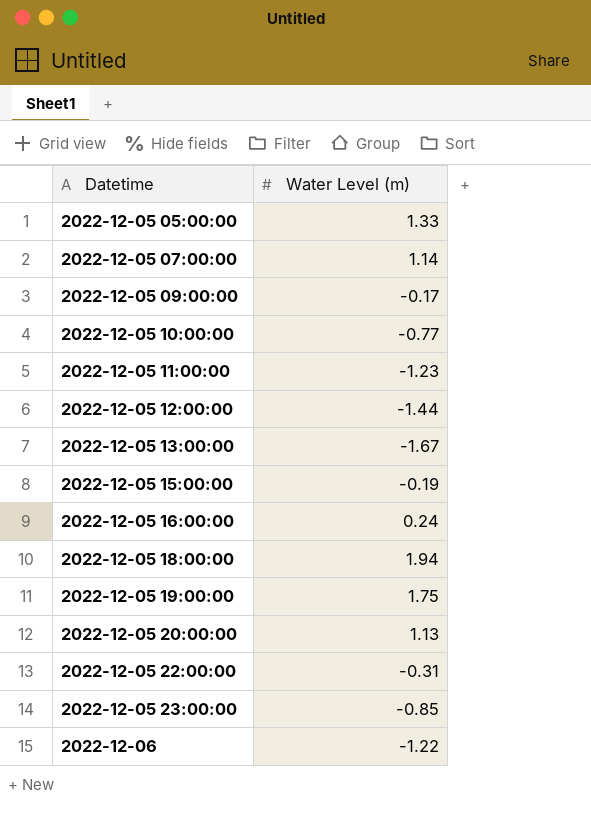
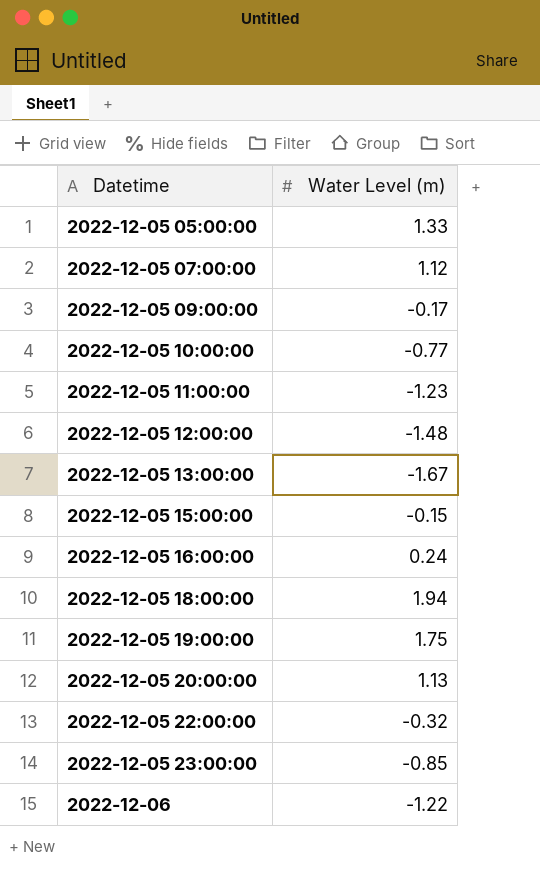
2022-12-05 07:00:00 | Water Level (m): 1.14 -> 1.12
2022-12-05 12:00:00 | Water Level (m): -1.44 -> -1.48
2022-12-05 15:00:00 | Water Level (m): -0.19 -> -0.15
2022-12-05 22:00:00 | Water Level (m): -0.31 -> -0.32

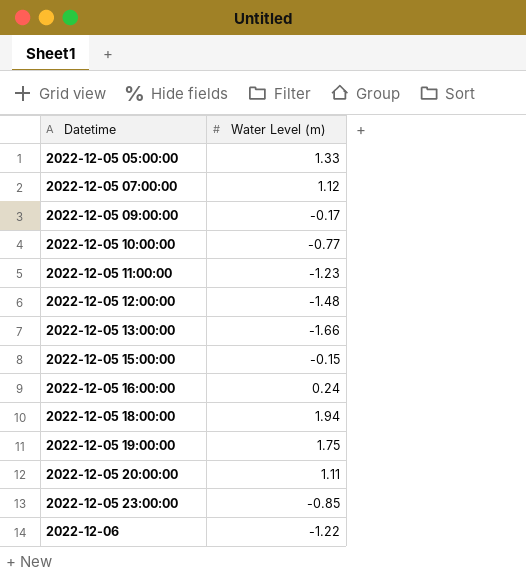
row 2022-12-05 22:00:00: -0.32 -> none
2022-12-05 13:00:00 | Water Level (m): -1.67 -> -1.66
2022-12-05 20:00:00 | Water Level (m): 1.13 -> 1.11

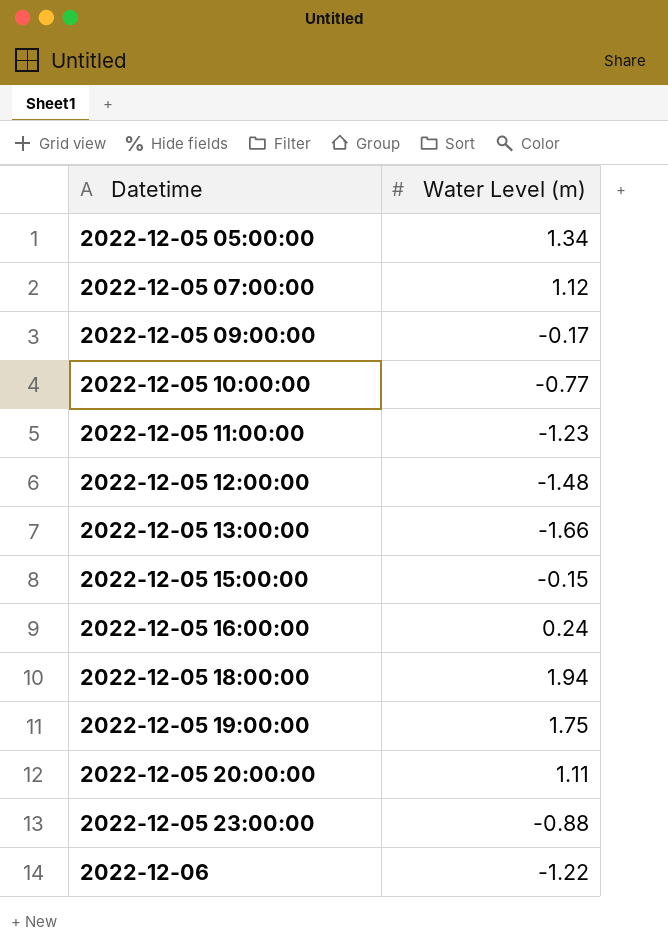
2022-12-05 05:00:00 | Water Level (m): 1.33 -> 1.34
2022-12-05 23:00:00 | Water Level (m): -0.85 -> -0.88

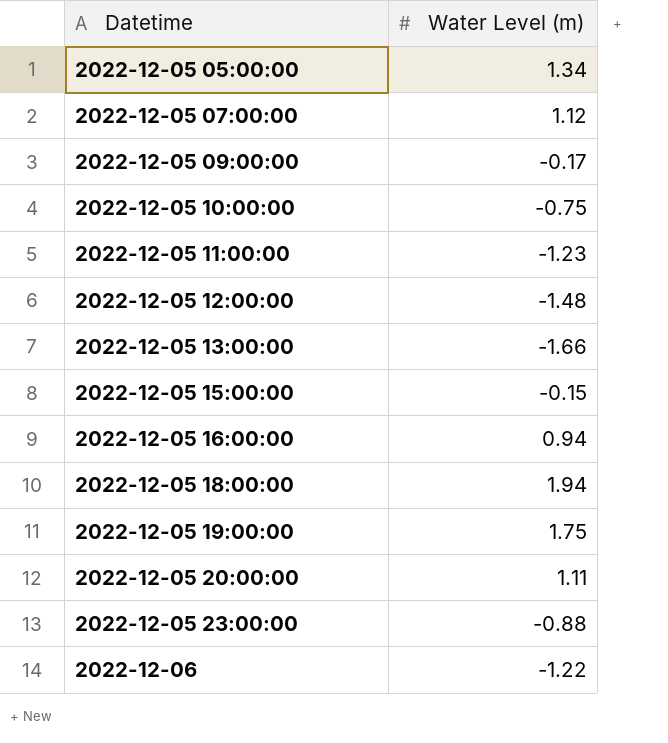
2022-12-05 10:00:00 | Water Level (m): -0.77 -> -0.75
2022-12-05 16:00:00 | Water Level (m): 0.24 -> 0.94

